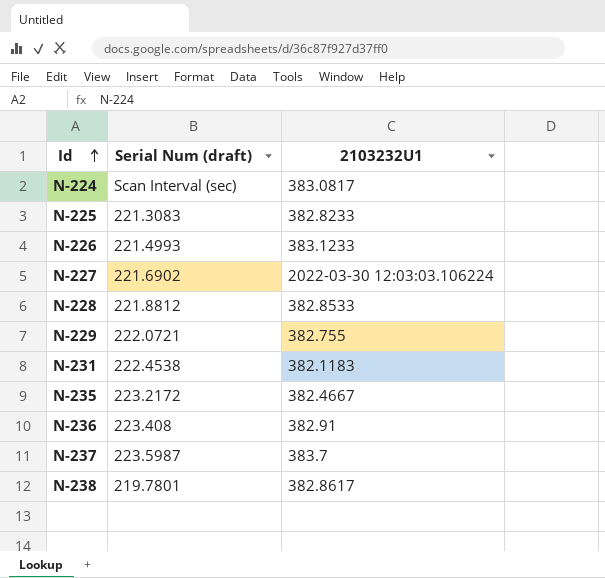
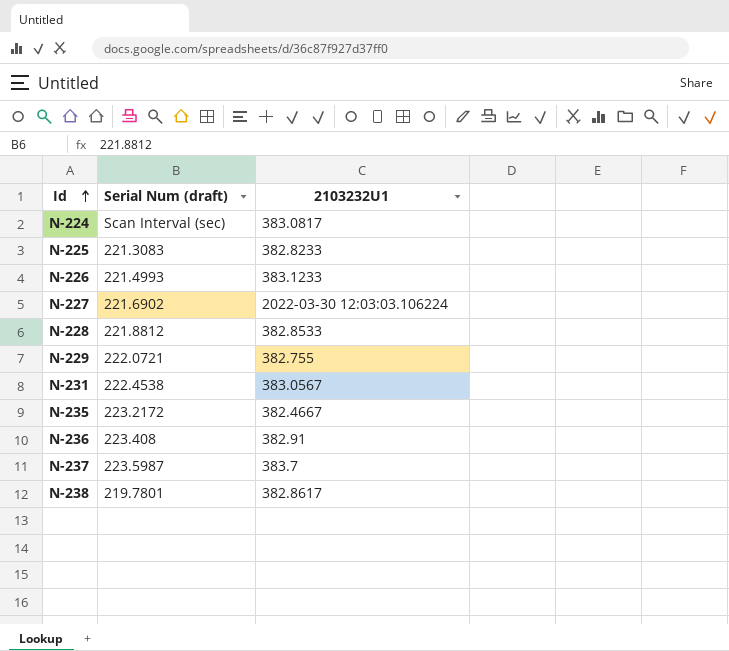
N-231 | 2103232U1: 382.1183 -> 383.0567

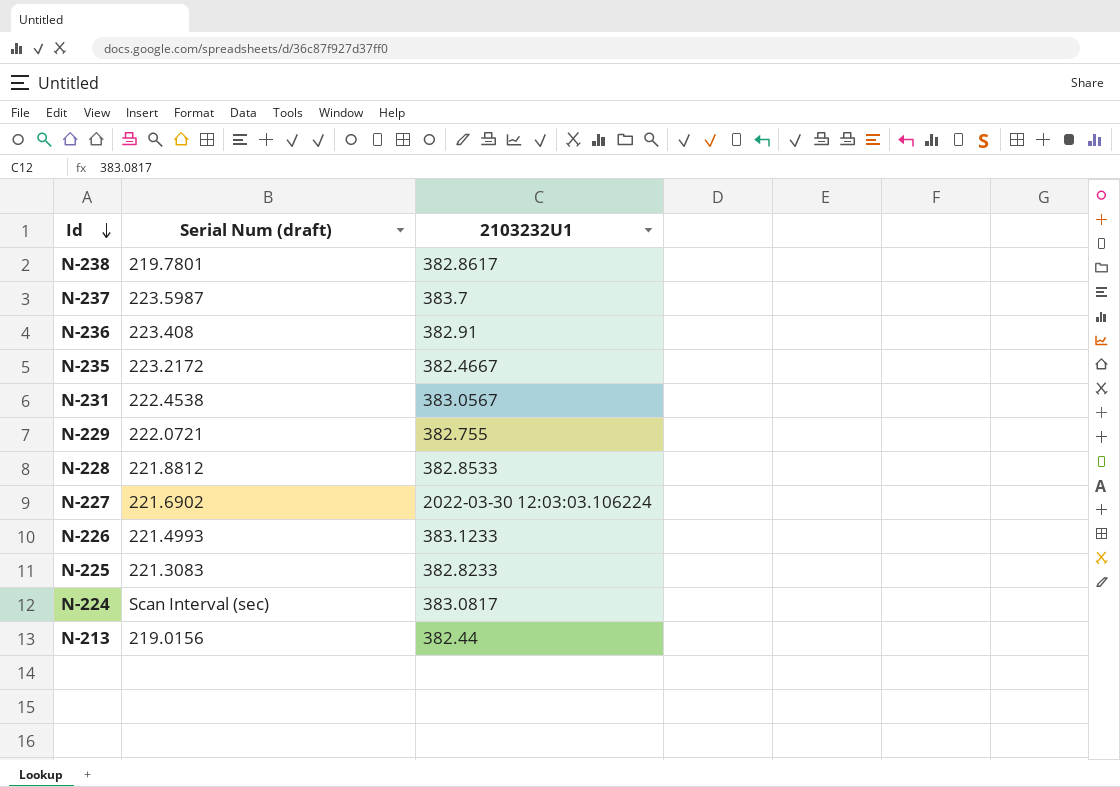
row order: Id ascending -> Id descending
row N-213: none -> 219.0156 | 382.44

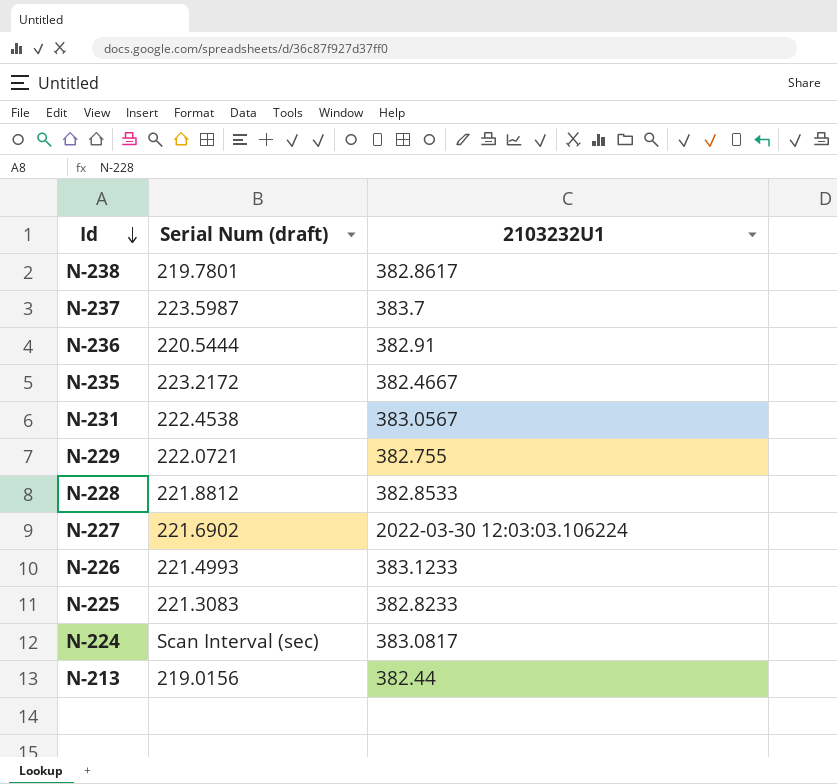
N-236 | Serial Num (draft): 223.408 -> 220.5444

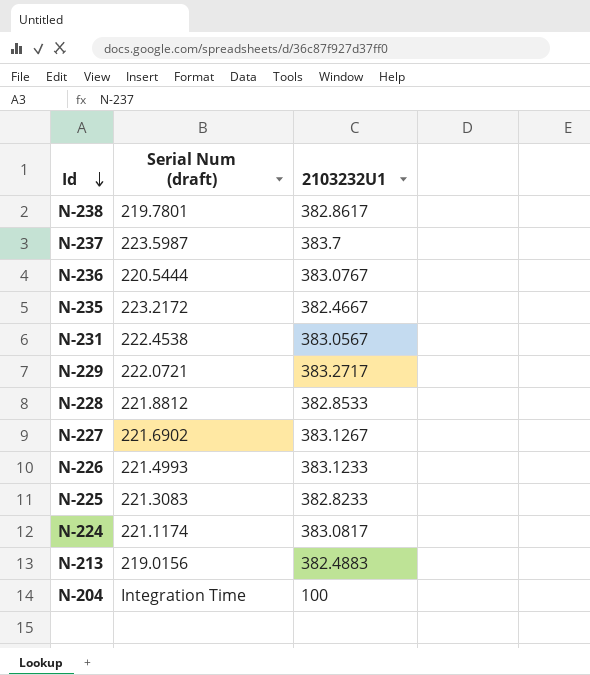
N-236 | 2103232U1: 382.91 -> 383.0767
N-229 | 2103232U1: 382.755 -> 383.2717
N-227 | 2103232U1: 2022-03-30 12:03:03.106224 -> 383.1267
N-224 | Serial Num (draft): Scan Interval (sec) -> 221.1174
N-213 | 2103232U1: 382.44 -> 382.4883
row N-204: none -> Integration Time | 100

